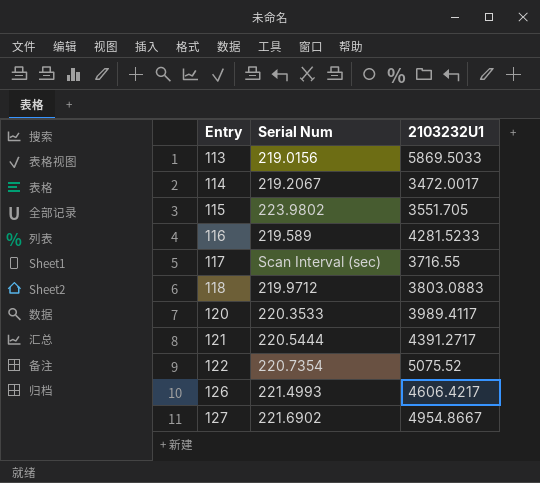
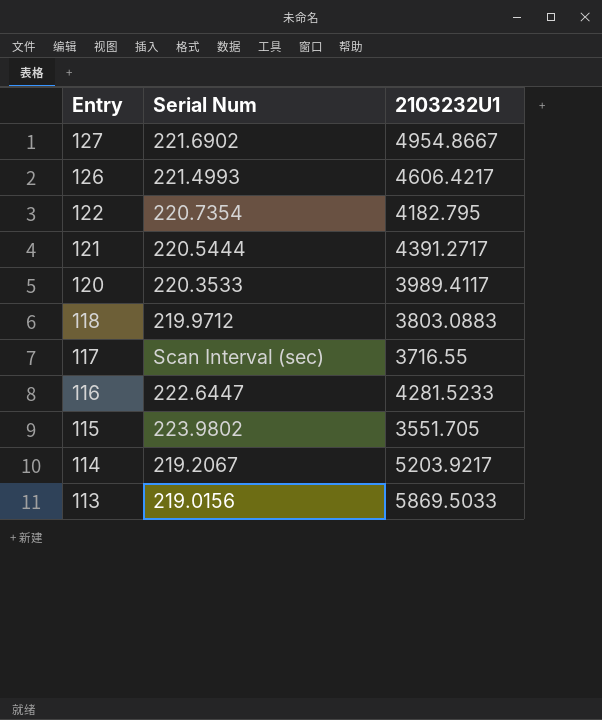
row order: Entry ascending -> Entry descending
122 | 2103232U1: 5075.52 -> 4182.795
116 | Serial Num: 219.589 -> 222.6447
114 | 2103232U1: 3472.0017 -> 5203.9217

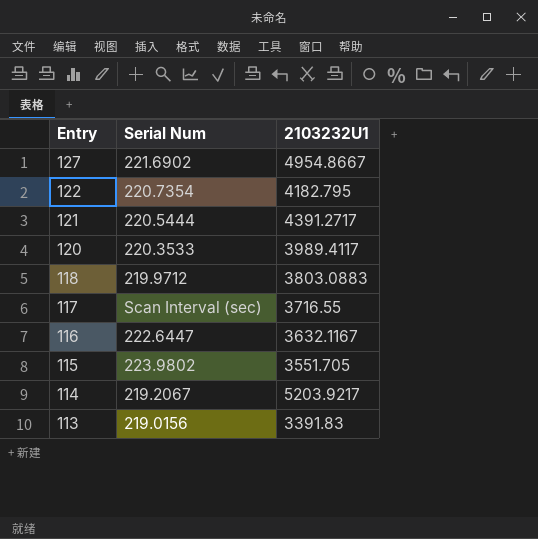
row 126: 221.4993 | 4606.4217 -> none
116 | 2103232U1: 4281.5233 -> 3632.1167
113 | 2103232U1: 5869.5033 -> 3391.83

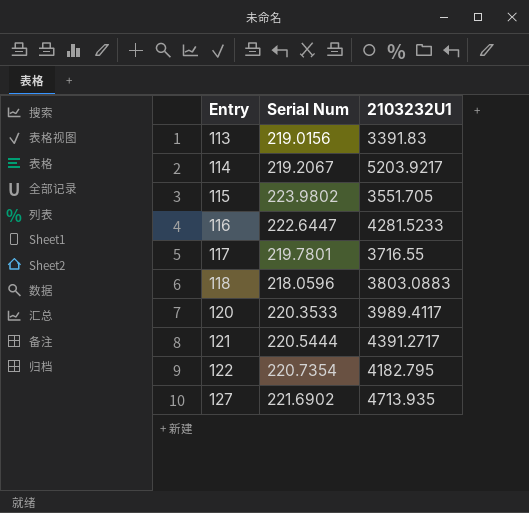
row order: Entry descending -> Entry ascending
116 | 2103232U1: 3632.1167 -> 4281.5233
117 | Serial Num: Scan Interval (sec) -> 219.7801
118 | Serial Num: 219.9712 -> 218.0596
127 | 2103232U1: 4954.8667 -> 4713.935

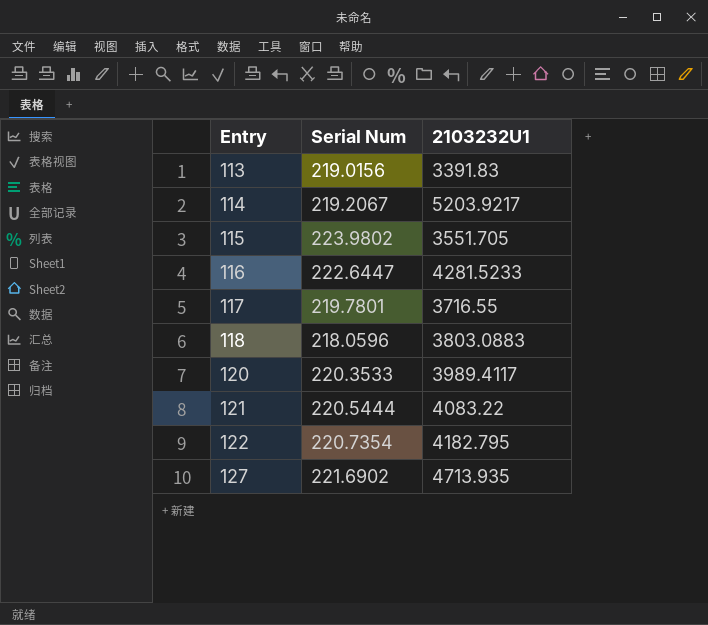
121 | 2103232U1: 4391.2717 -> 4083.22

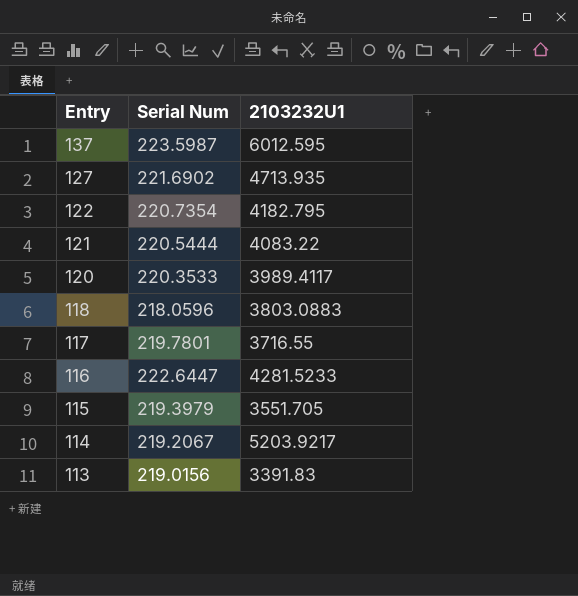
row order: Entry ascending -> Entry descending
row 137: none -> 223.5987 | 6012.595
115 | Serial Num: 223.9802 -> 219.3979

